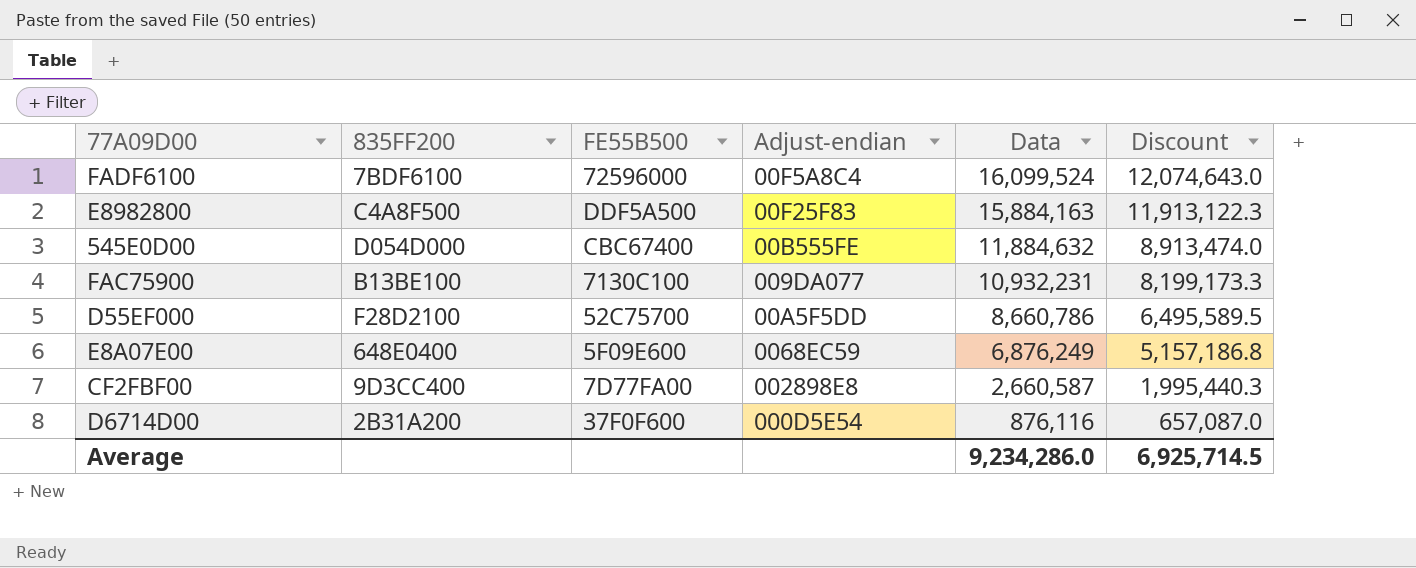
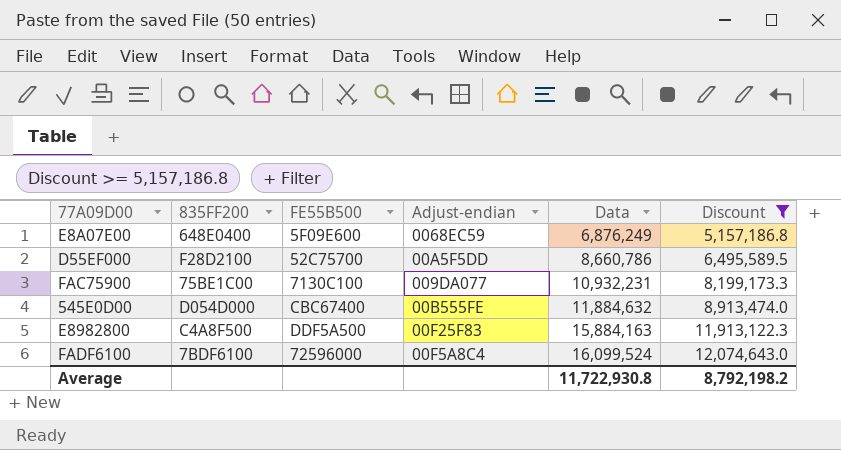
filter: none -> Discount >= 5,157,186.8
row order: Data descending -> Data ascending
FAC75900 | 835FF200: B13BE100 -> 75BE1C00
Average | Data: 9,234,286.0 -> 11,722,930.8
Average | Discount: 6,925,714.5 -> 8,792,198.2

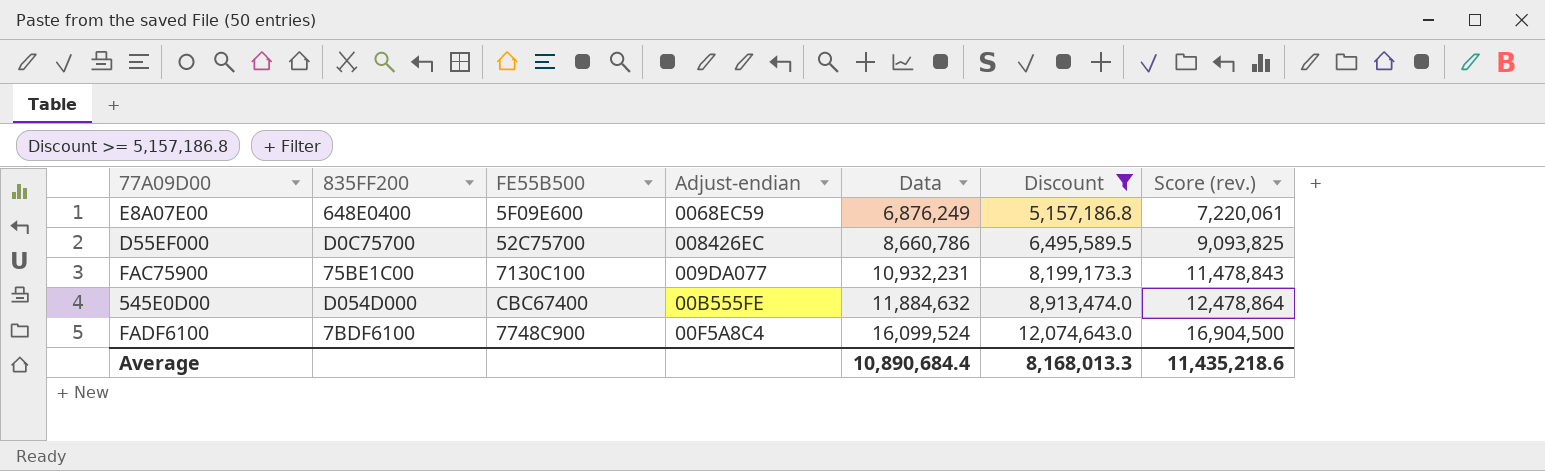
column Score (rev.) | formula: none -> [Data] * 1.05
row E8982800: C4A8F500 | DDF5A500 | 00F25F83 | 15,884,163 | 11,913,122.3 -> none
D55EF000 | 835FF200: F28D2100 -> D0C75700
D55EF000 | Adjust-endian: 00A5F5DD -> 008426EC
FADF6100 | FE55B500: 72596000 -> 7748C900
Average | Data: 11,722,930.8 -> 10,890,684.4
Average | Discount: 8,792,198.2 -> 8,168,013.3

